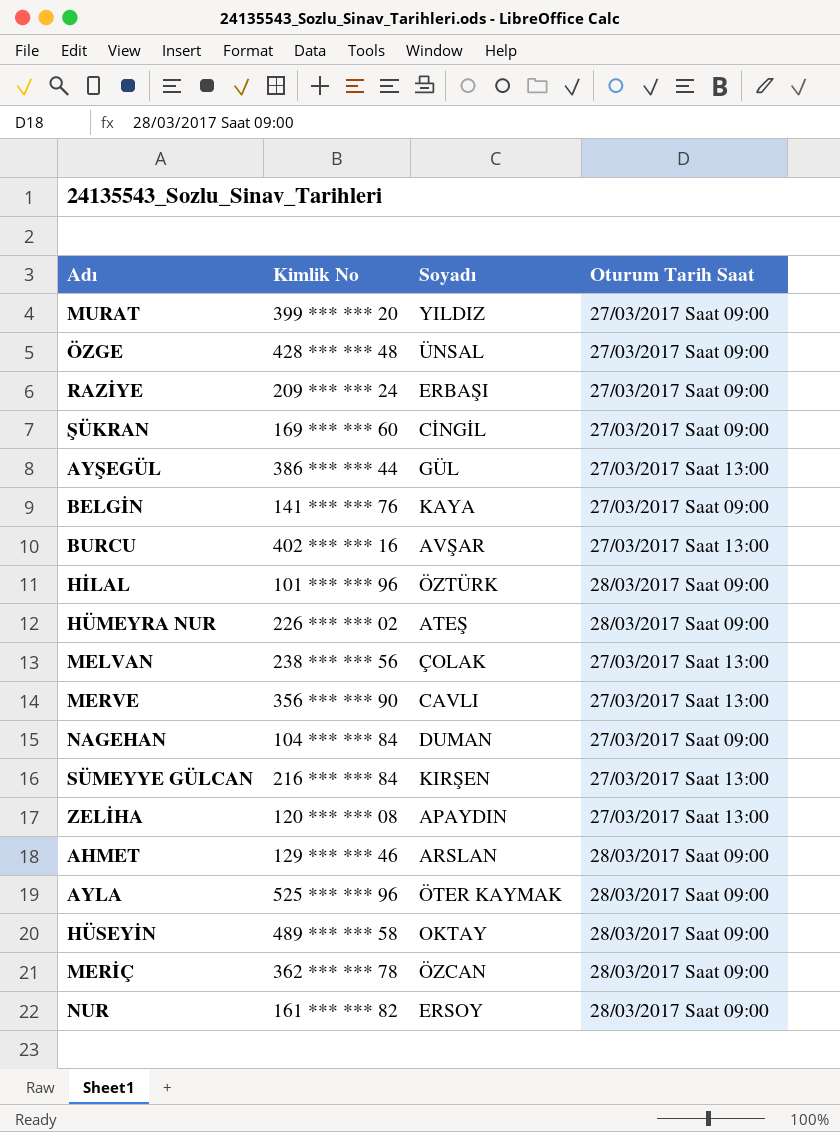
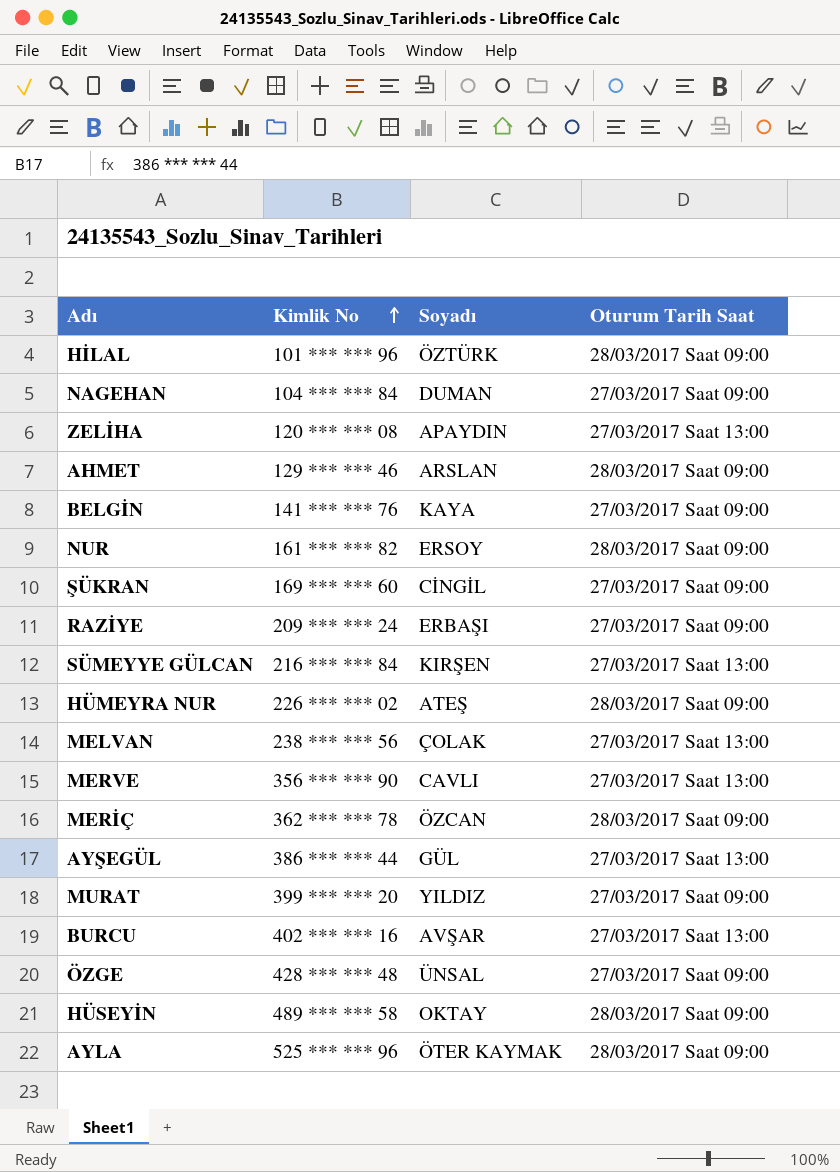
row order: none -> Kimlik No ascending

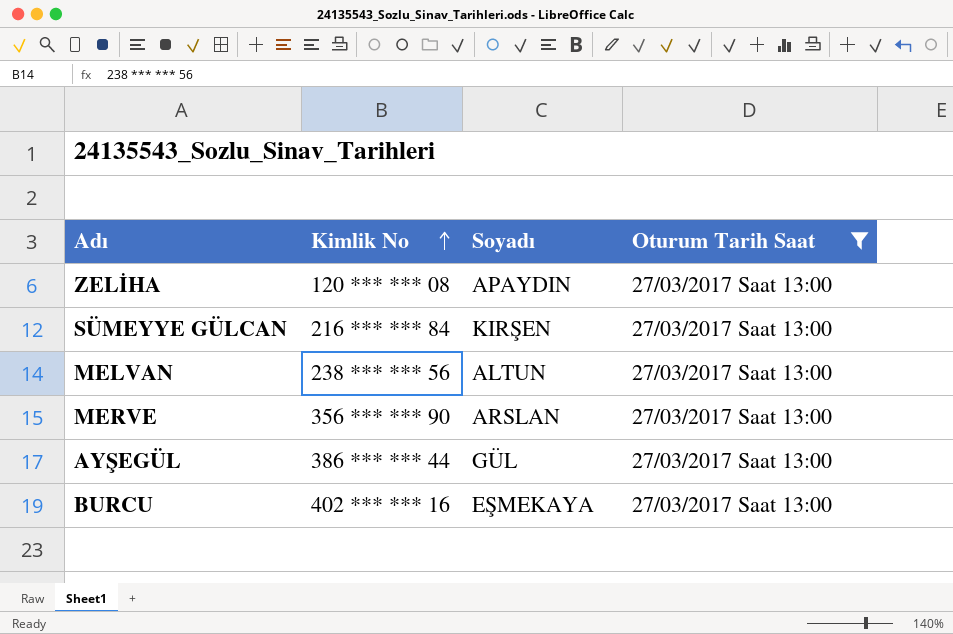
filter: none -> Oturum Tarih Saat = 27/03/2017 Saat 13:00
MELVAN | Soyadı: ÇOLAK -> ALTUN
MERVE | Soyadı: CAVLI -> ARSLAN
BURCU | Soyadı: AVŞAR -> EŞMEKAYA

